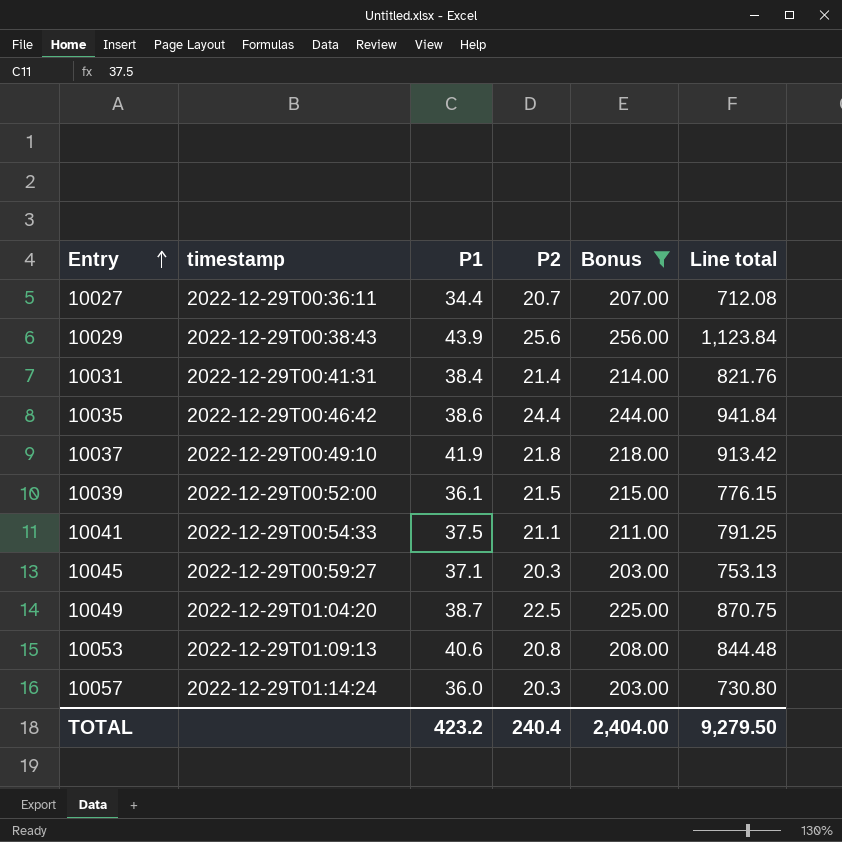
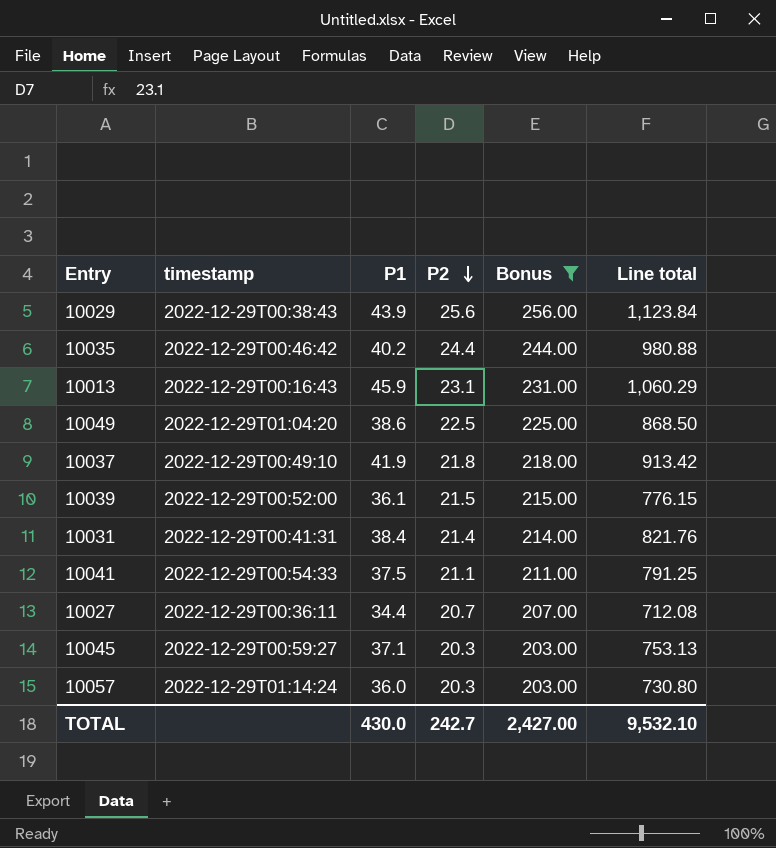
row order: Entry ascending -> P2 descending
row 10053: 2022-12-29T01:09:13 | 40.6 | 20.8 | 208.00 | 844.48 -> none
10035 | P1: 38.6 -> 40.2
10035 | Line total: 941.84 -> 980.88
row 10013: none -> 2022-12-29T00:16:43 | 45.9 | 23.1 | 231.00 | 1,060.29
10049 | P1: 38.7 -> 38.6
10049 | Line total: 870.75 -> 868.50
TOTAL | P1: 423.2 -> 430.0
TOTAL | P2: 240.4 -> 242.7
TOTAL | Bonus: 2,404.00 -> 2,427.00
TOTAL | Line total: 9,279.50 -> 9,532.10

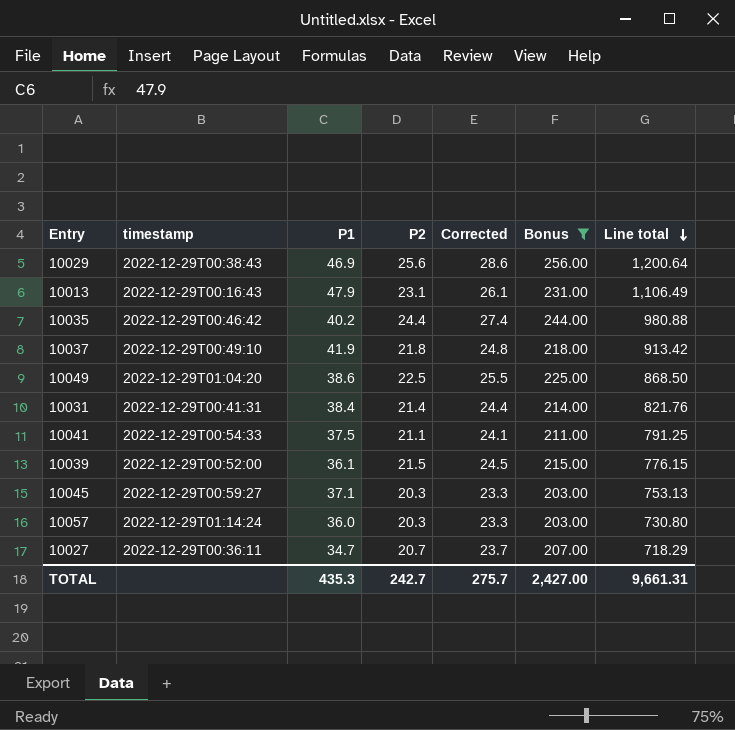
row order: P2 descending -> Line total descending
column Corrected | formula: none -> [P2] + 3
10029 | P1: 43.9 -> 46.9
10029 | Line total: 1,123.84 -> 1,200.64
10013 | P1: 45.9 -> 47.9
10013 | Line total: 1,060.29 -> 1,106.49
10027 | P1: 34.4 -> 34.7
10027 | Line total: 712.08 -> 718.29
TOTAL | P1: 430.0 -> 435.3
TOTAL | Line total: 9,532.10 -> 9,661.31

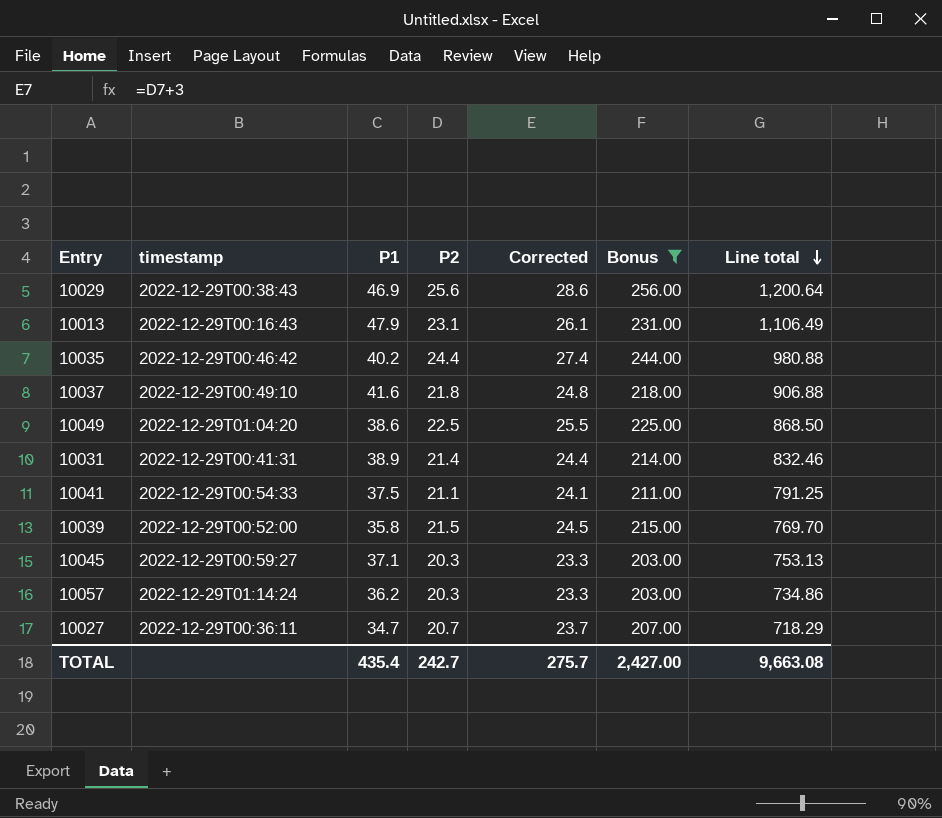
10037 | P1: 41.9 -> 41.6
10037 | Line total: 913.42 -> 906.88
10031 | P1: 38.4 -> 38.9
10031 | Line total: 821.76 -> 832.46
10039 | P1: 36.1 -> 35.8
10039 | Line total: 776.15 -> 769.70
10057 | P1: 36.0 -> 36.2
10057 | Line total: 730.80 -> 734.86
TOTAL | P1: 435.3 -> 435.4
TOTAL | Line total: 9,661.31 -> 9,663.08

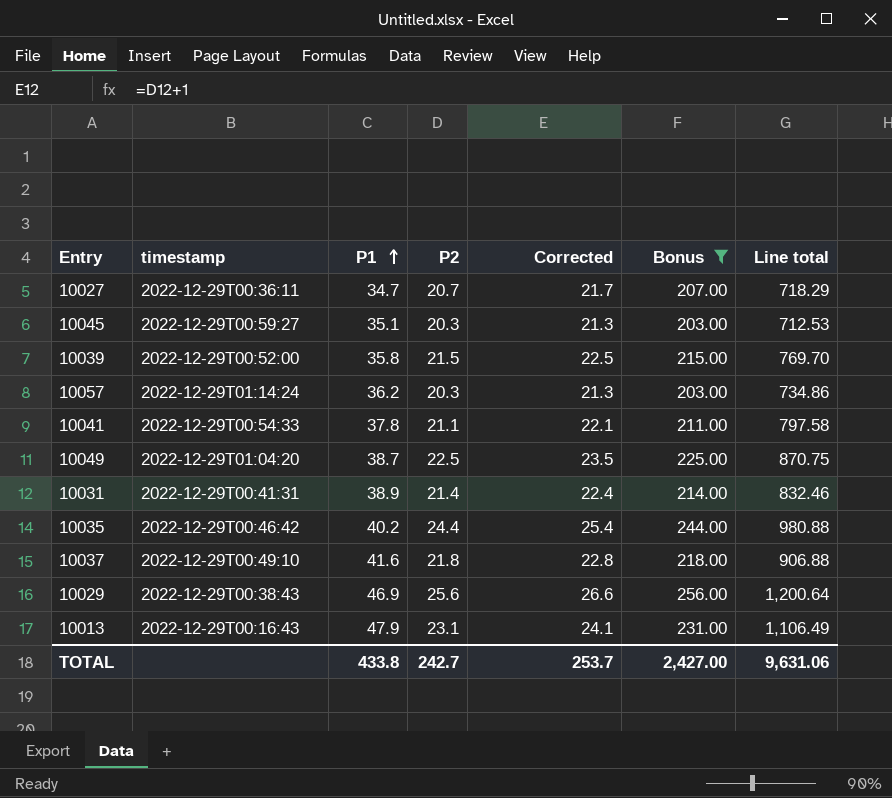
row order: Line total descending -> P1 ascending
column Corrected | formula: [P2] + 3 -> [P2] + 1
10045 | P1: 37.1 -> 35.1
10045 | Line total: 753.13 -> 712.53
10041 | P1: 37.5 -> 37.8
10041 | Line total: 791.25 -> 797.58
10049 | P1: 38.6 -> 38.7
10049 | Line total: 868.50 -> 870.75
TOTAL | P1: 435.4 -> 433.8
TOTAL | Corrected: 275.7 -> 253.7
TOTAL | Line total: 9,663.08 -> 9,631.06

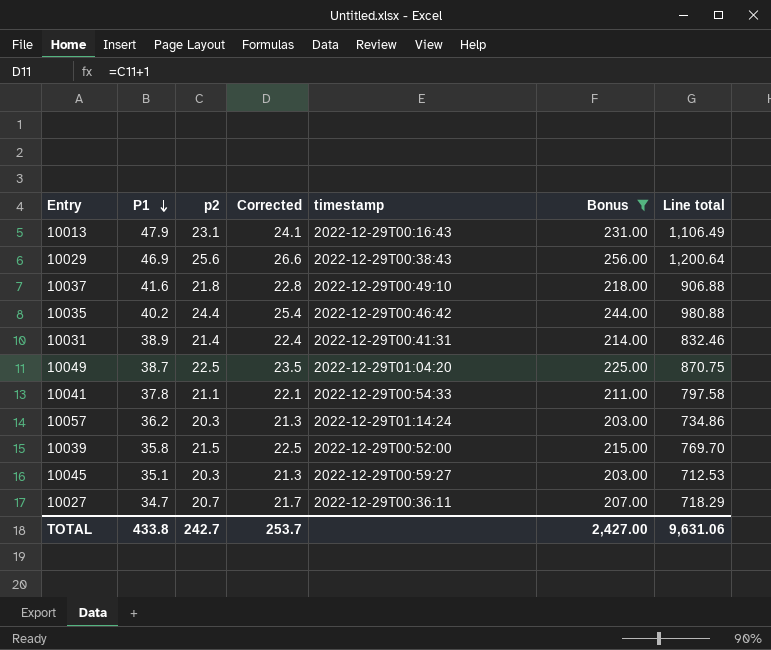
row order: P1 ascending -> P1 descending
column name: P2 -> p2
column timestamp | position: 2 -> 5

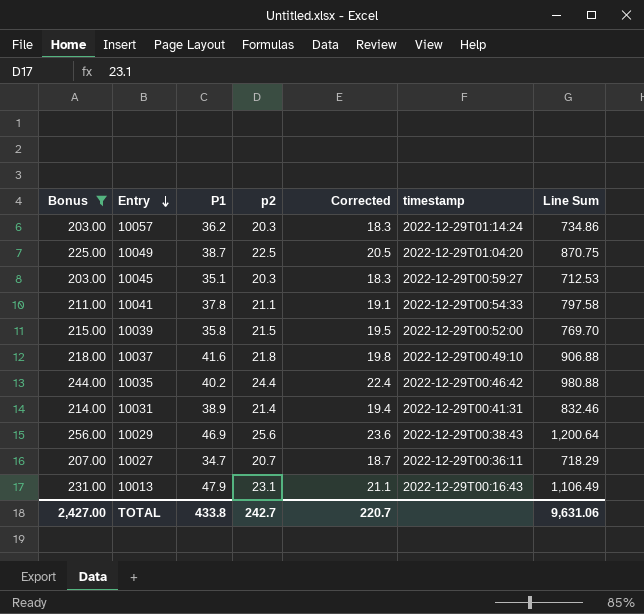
row order: P1 descending -> Entry descending
column Bonus | position: 6 -> 1
column Corrected | formula: [p2] + 1 -> [p2] - 2
column name: Line total -> Line Sum
TOTAL | Corrected: 253.7 -> 220.7

